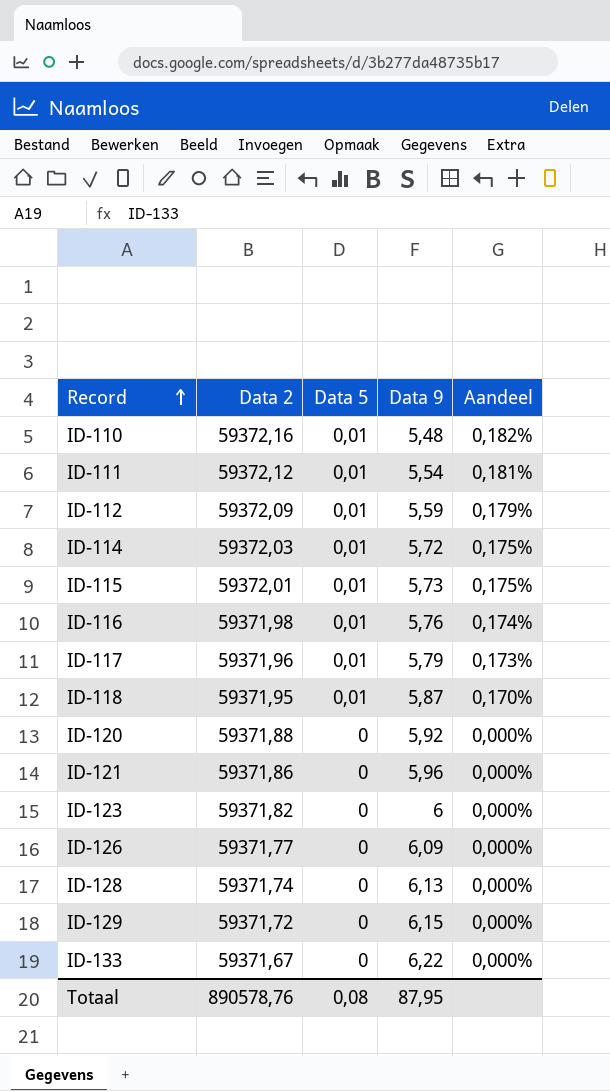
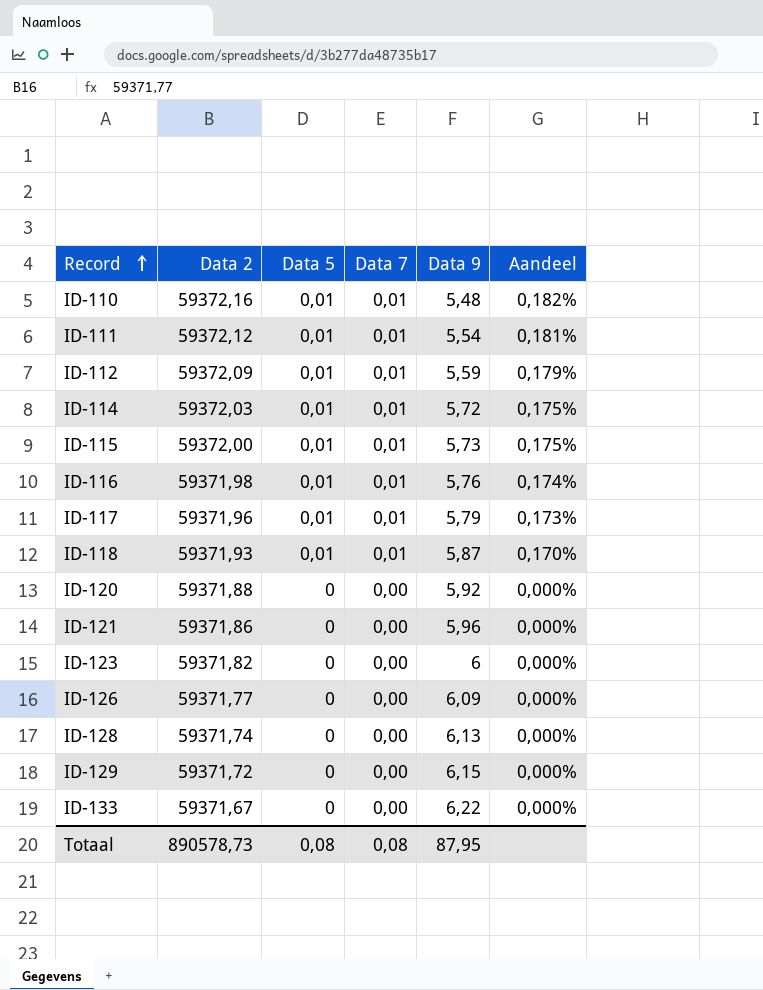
column Data 7 | position: none -> 4
ID-115 | Data 2: 59372,01 -> 59372,00
ID-118 | Data 2: 59371,95 -> 59371,93
Totaal | Data 2: 890578,76 -> 890578,73

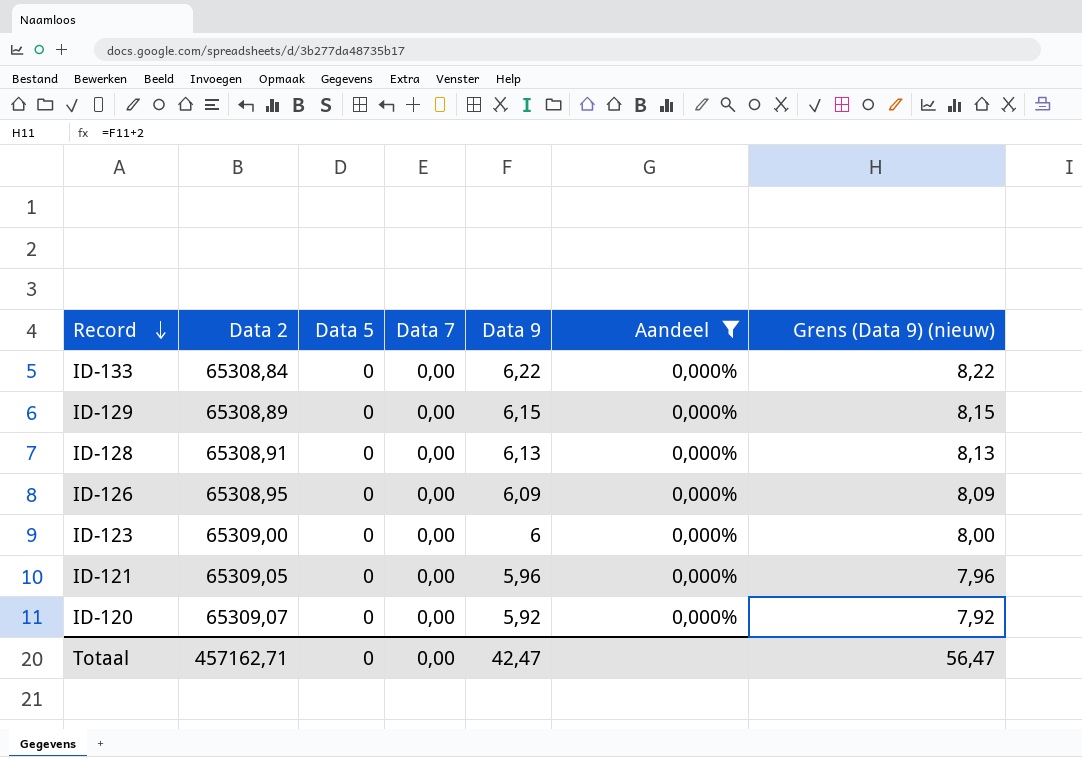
filter: none -> Aandeel = 0,000%
row order: Record ascending -> Record descending
column Grens (Data 9) (nieuw) | formula: none -> [Data 9] + 2
ID-133 | Data 2: 59371,67 -> 65308,84
ID-129 | Data 2: 59371,72 -> 65308,89
ID-128 | Data 2: 59371,74 -> 65308,91
ID-126 | Data 2: 59371,77 -> 65308,95
ID-123 | Data 2: 59371,82 -> 65309,00
ID-121 | Data 2: 59371,86 -> 65309,05
ID-120 | Data 2: 59371,88 -> 65309,07
Totaal | Data 2: 890578,73 -> 457162,71
Totaal | Data 5: 0,08 -> 0
Totaal | Data 7: 0,08 -> 0,00
Totaal | Data 9: 87,95 -> 42,47

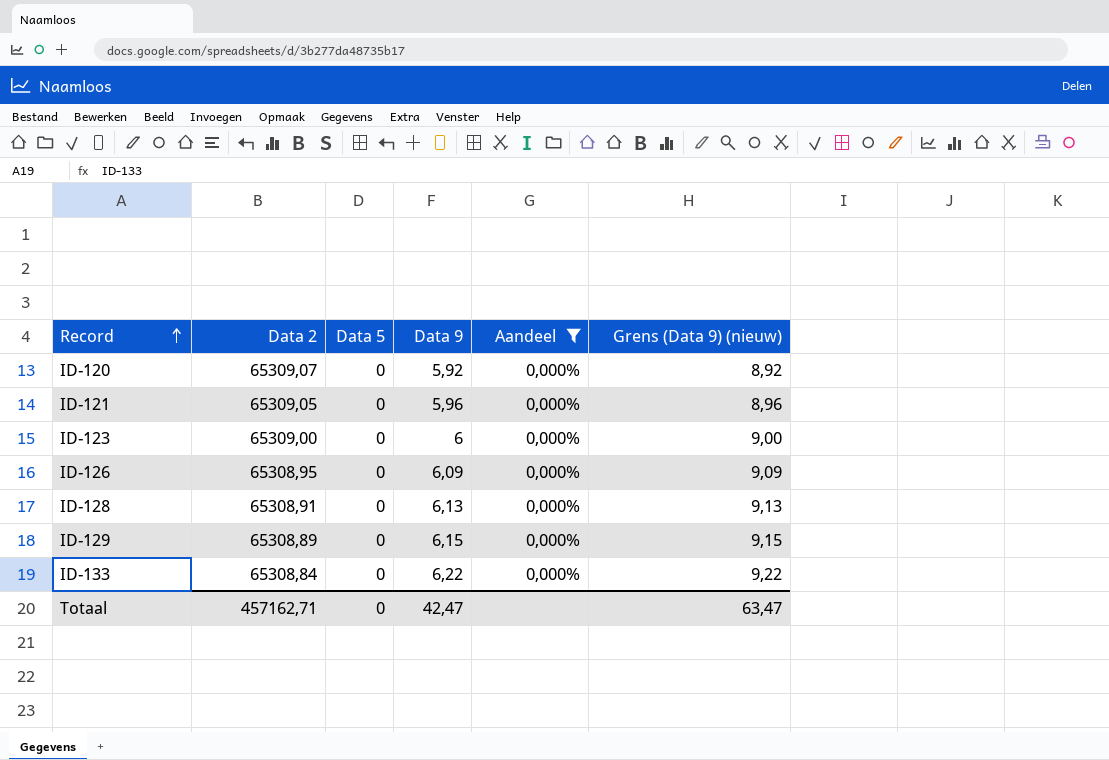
row order: Record descending -> Record ascending
column Data 7 | position: 4 -> none
column Grens (Data 9) (nieuw) | formula: [Data 9] + 2 -> [Data 9] + 3
Totaal | Grens (Data 9) (nieuw): 56,47 -> 63,47

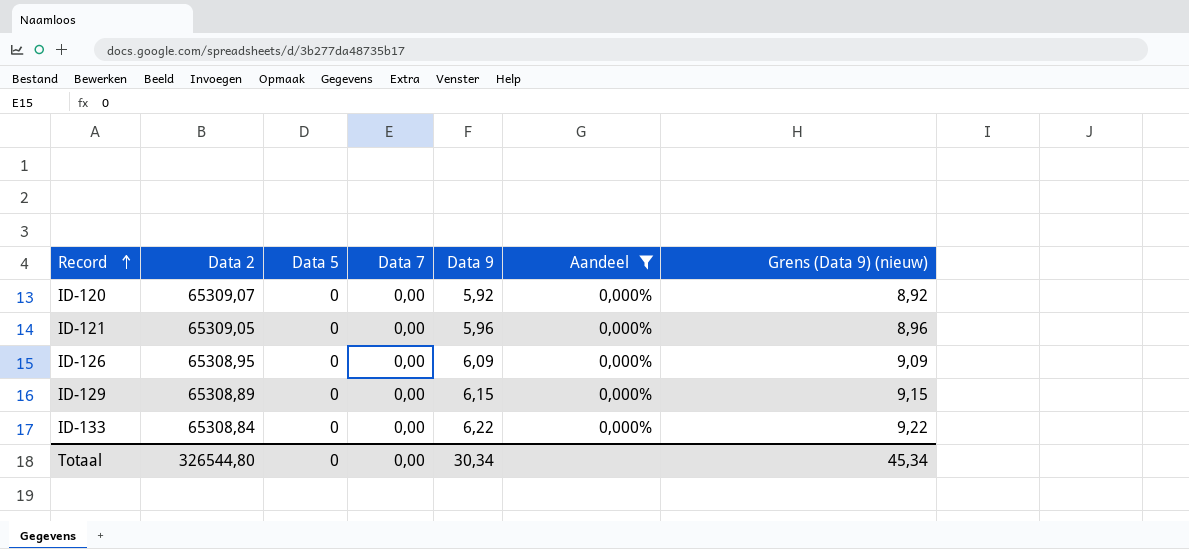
column Data 7 | position: none -> 4
row ID-123: 65309,00 | 0 | 6 | 0,000% | 9,00 -> none
row ID-128: 65308,91 | 0 | 6,13 | 0,000% | 9,13 -> none
Totaal | Data 2: 457162,71 -> 326544,80
Totaal | Data 9: 42,47 -> 30,34
Totaal | Grens (Data 9) (nieuw): 63,47 -> 45,34

